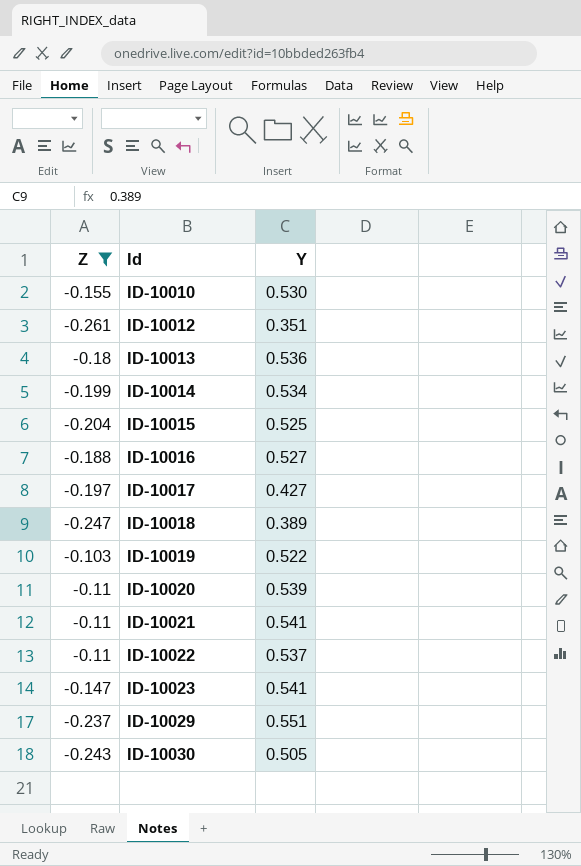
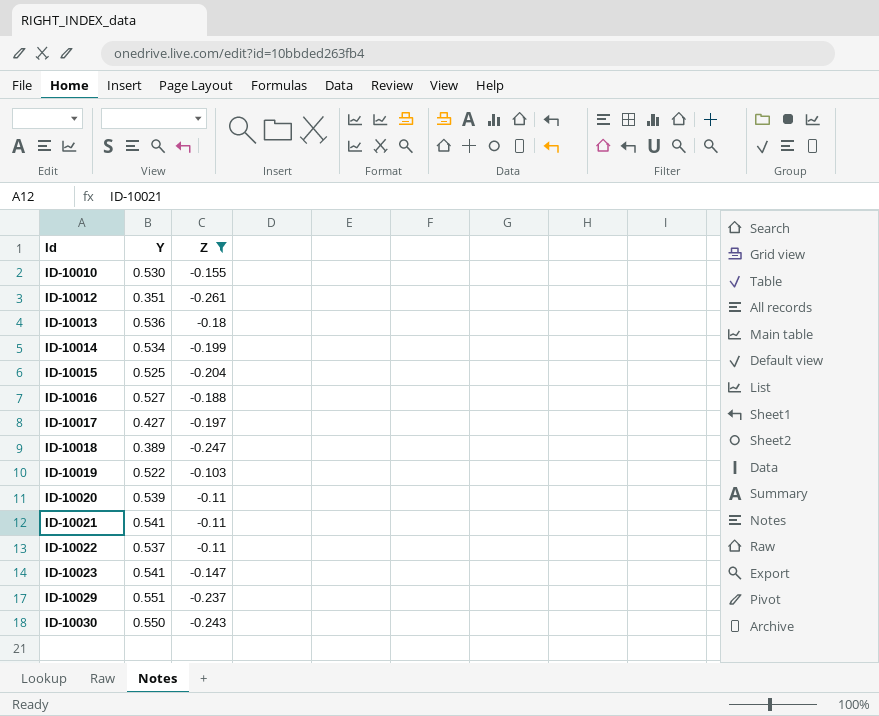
column Z | position: 1 -> 3
ID-10030 | Y: 0.505 -> 0.550

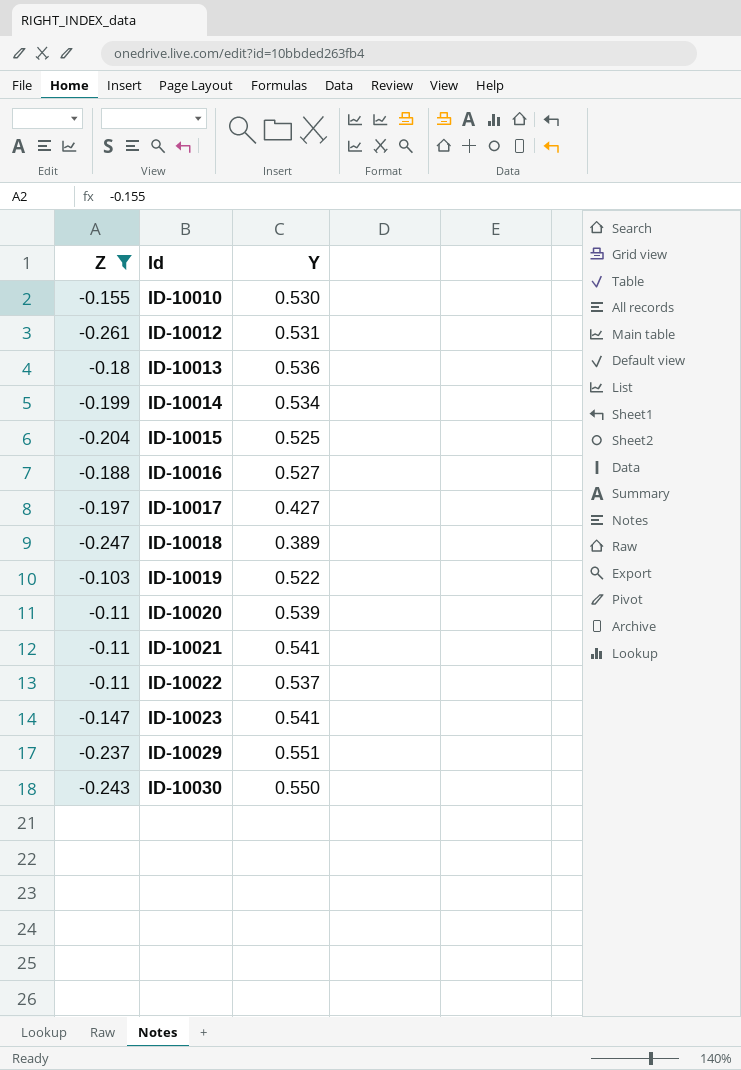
column Z | position: 3 -> 1
ID-10012 | Y: 0.351 -> 0.531

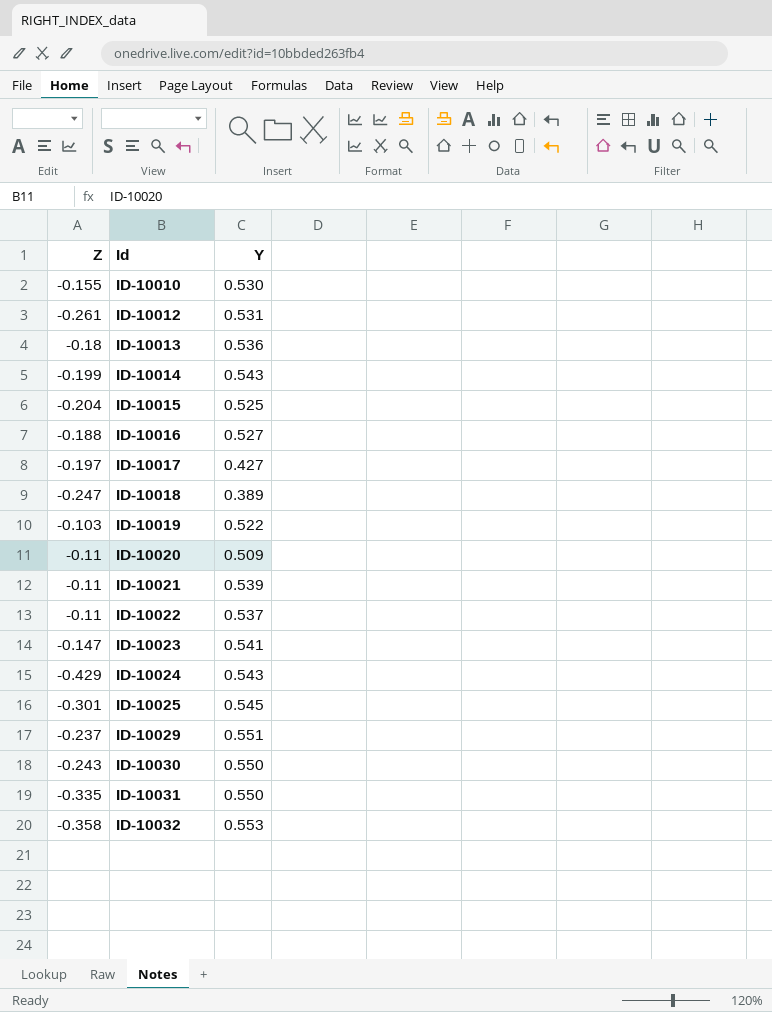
filter: Z >= -0.261 -> none
ID-10014 | Y: 0.534 -> 0.543
ID-10020 | Y: 0.539 -> 0.509
ID-10021 | Y: 0.541 -> 0.539

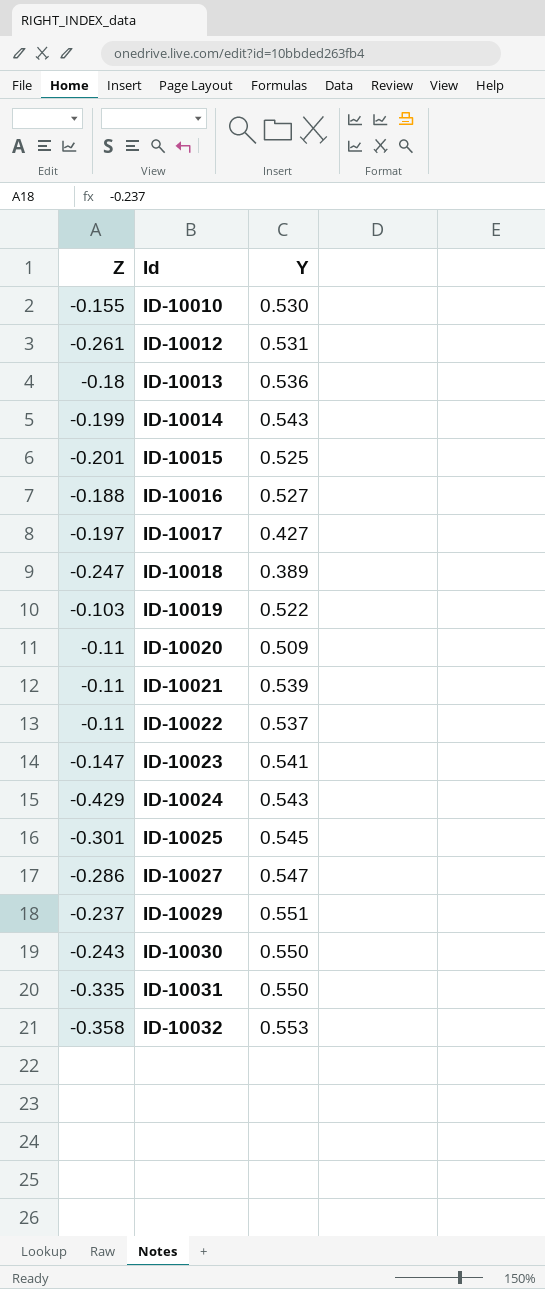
ID-10015 | Z: -0.204 -> -0.201
row ID-10027: none -> -0.286 | 0.547

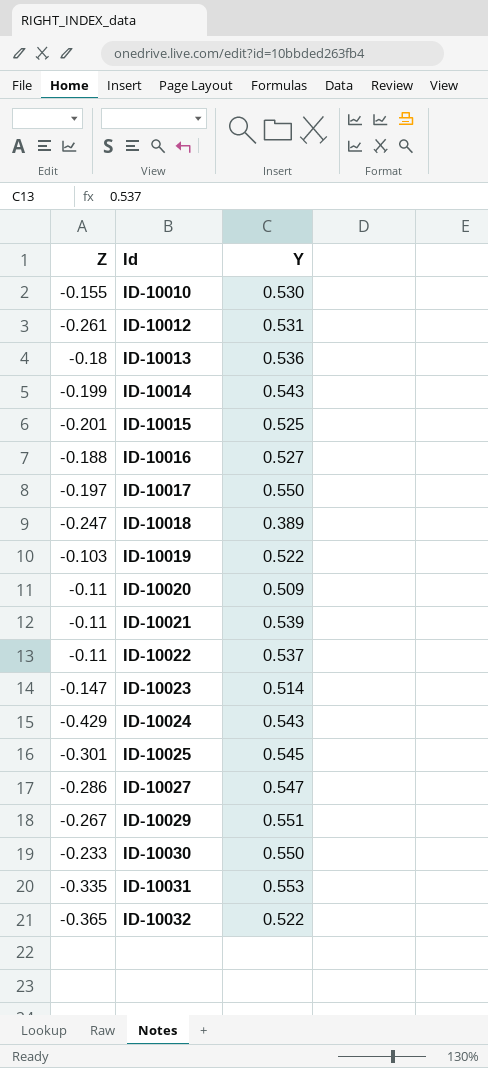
ID-10017 | Y: 0.427 -> 0.550
ID-10023 | Y: 0.541 -> 0.514
ID-10029 | Z: -0.237 -> -0.267
ID-10030 | Z: -0.243 -> -0.233
ID-10031 | Y: 0.550 -> 0.553
ID-10032 | Z: -0.358 -> -0.365
ID-10032 | Y: 0.553 -> 0.522

